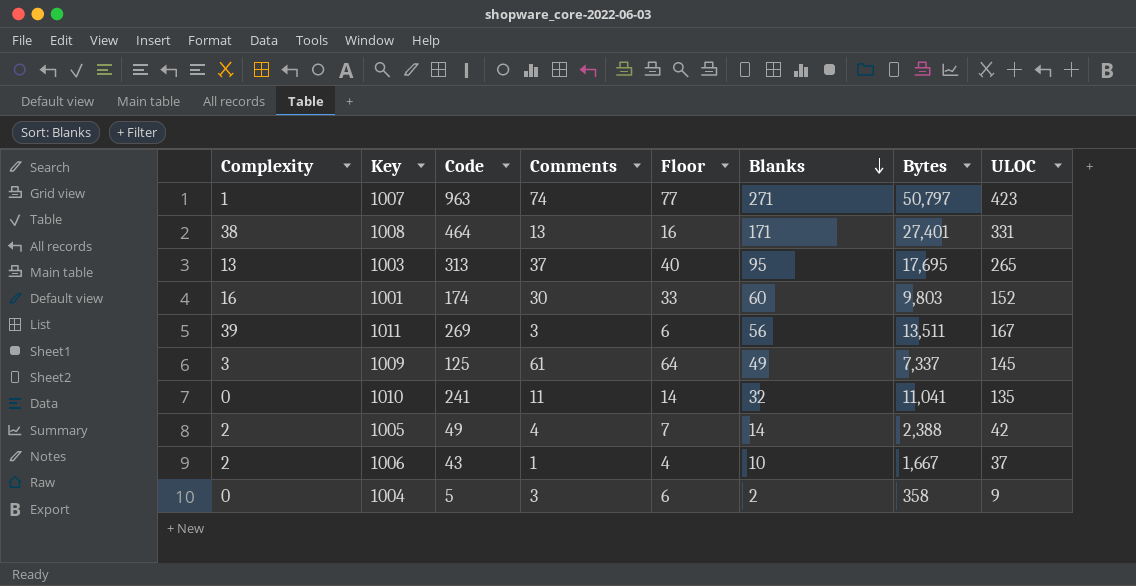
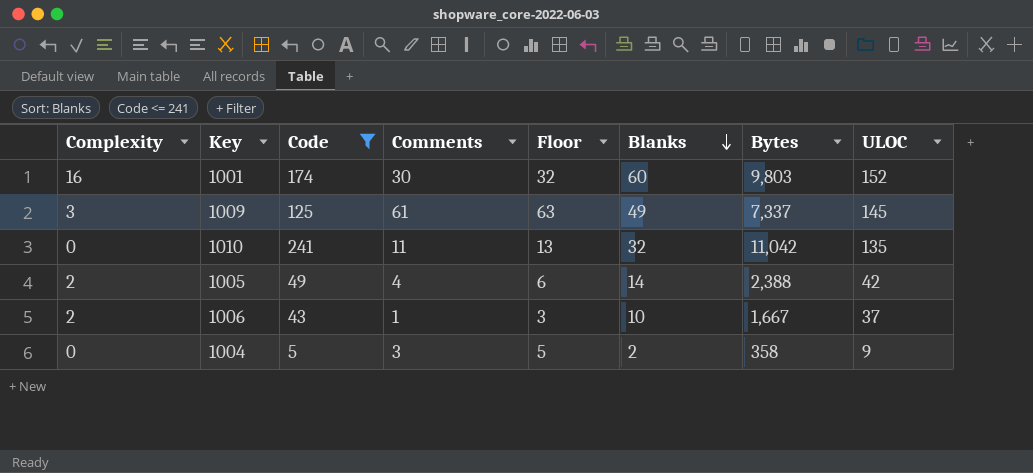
filter: none -> Code <= 241
column Floor | formula: [Comments] + 3 -> [Comments] + 2
1010 | Bytes: 11,041 -> 11,042

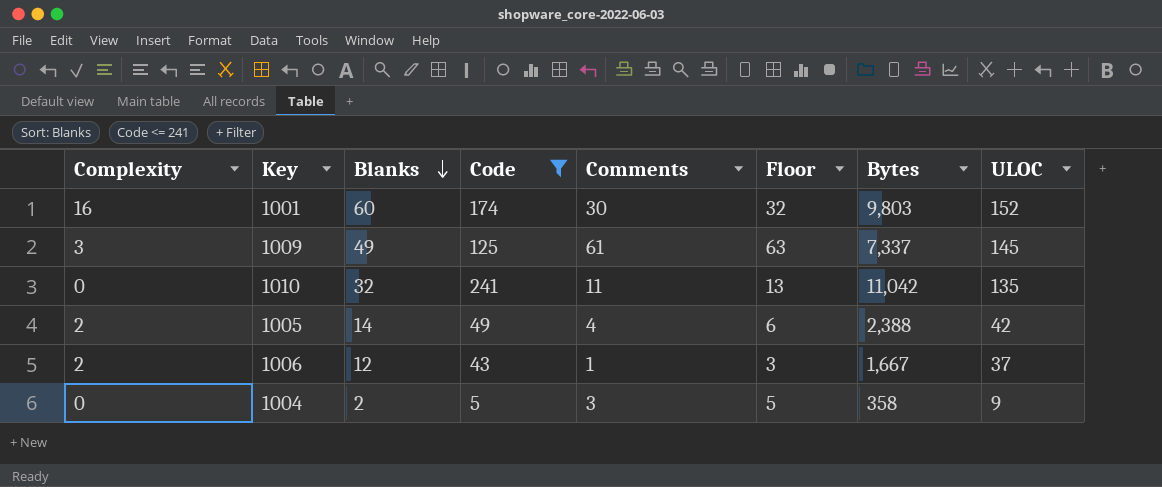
column Blanks | position: 6 -> 3
1006 | Blanks: 10 -> 12

